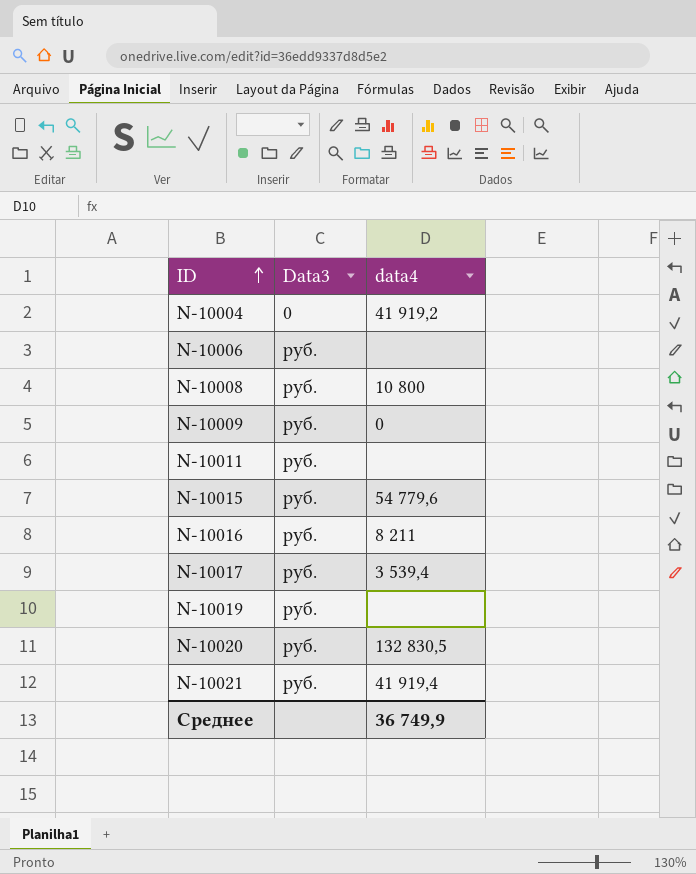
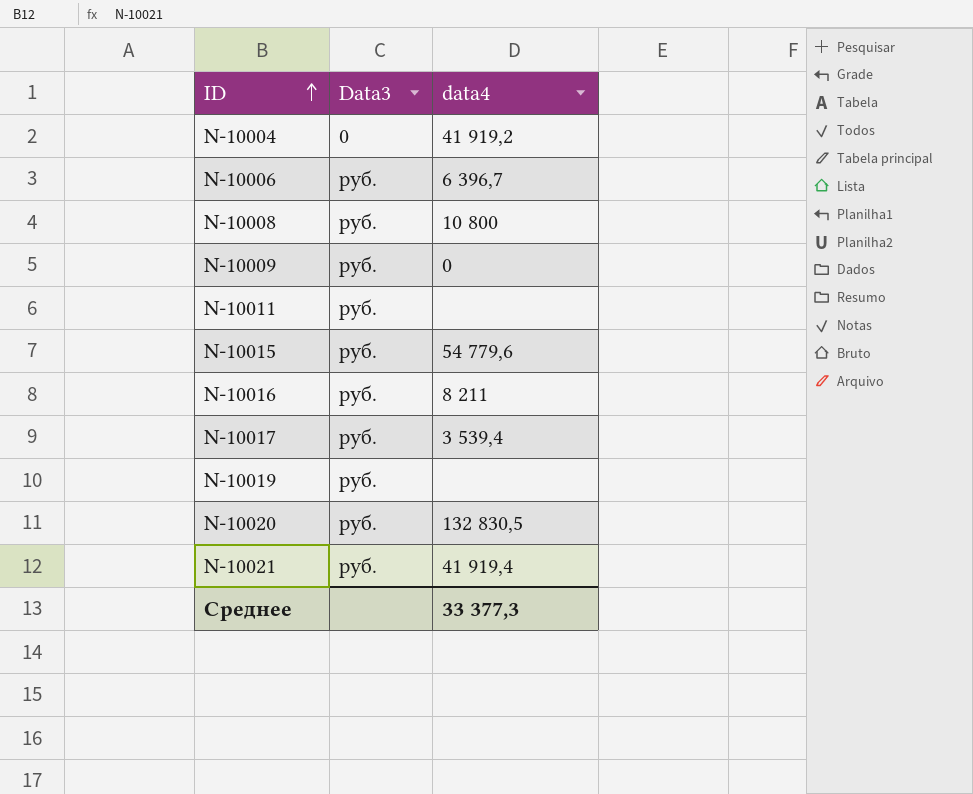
N-10006 | data4: none -> 6 396,7
Среднее | data4: 36 749,9 -> 33 377,3

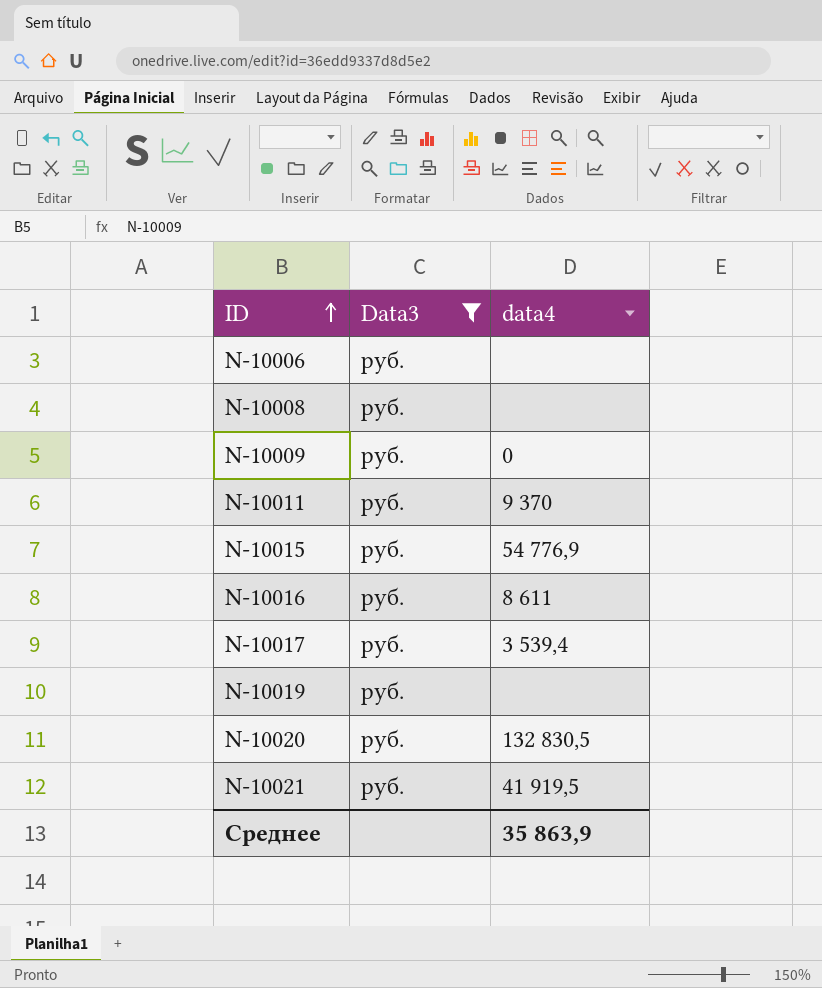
filter: none -> Data3 = руб.
N-10006 | data4: 6 396,7 -> none
N-10008 | data4: 10 800 -> none
N-10011 | data4: none -> 9 370
N-10015 | data4: 54 779,6 -> 54 776,9
N-10016 | data4: 8 211 -> 8 611
N-10021 | data4: 41 919,4 -> 41 919,5
Среднее | data4: 33 377,3 -> 35 863,9

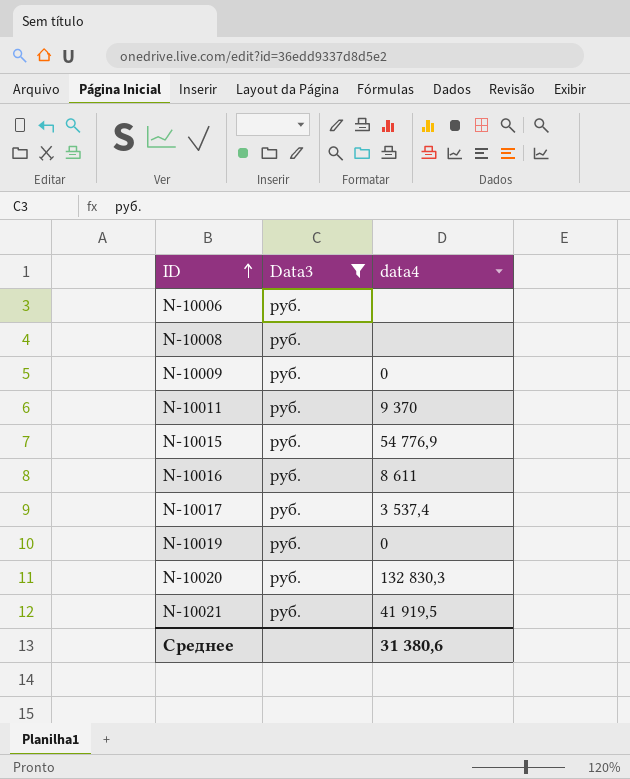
N-10017 | data4: 3 539,4 -> 3 537,4
N-10019 | data4: none -> 0
N-10020 | data4: 132 830,5 -> 132 830,3
Среднее | data4: 35 863,9 -> 31 380,6

